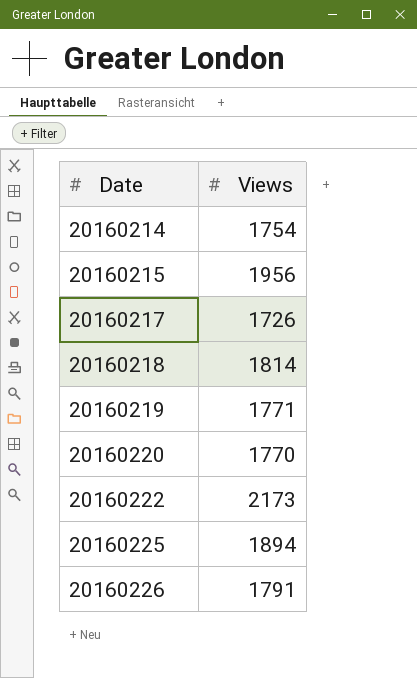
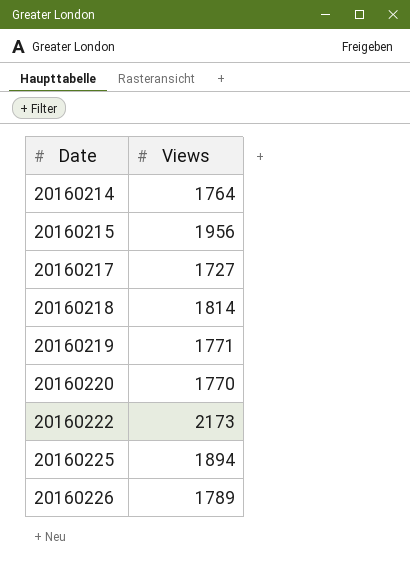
20160214 | Views: 1754 -> 1764
20160217 | Views: 1726 -> 1727
20160226 | Views: 1791 -> 1789

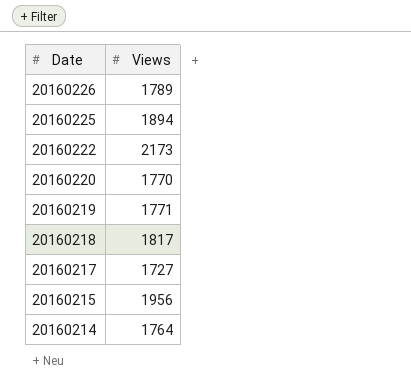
row order: Date ascending -> Date descending
20160218 | Views: 1814 -> 1817

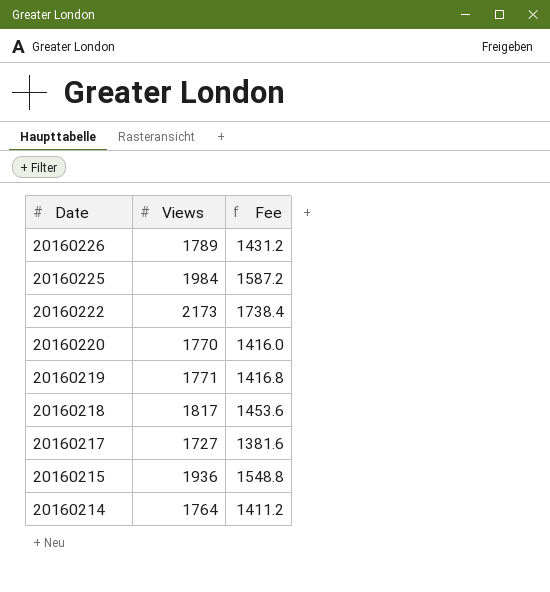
column Fee | formula: none -> [Views] * 0.8
20160225 | Views: 1894 -> 1984
20160215 | Views: 1956 -> 1936

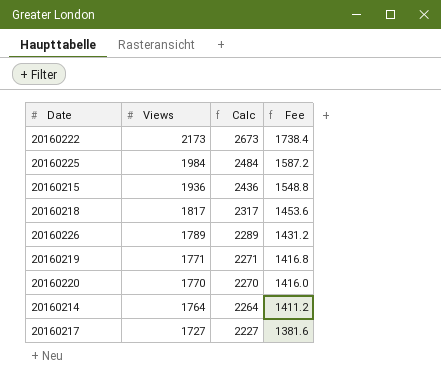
row order: Date descending -> Views descending
column Calc | formula: none -> [Views] + 500

